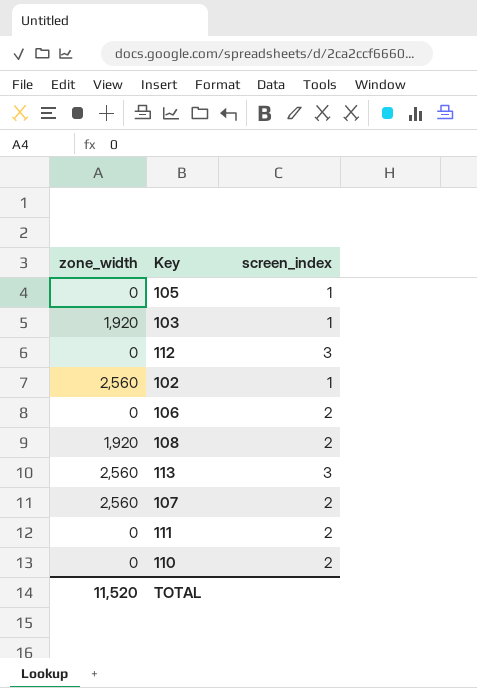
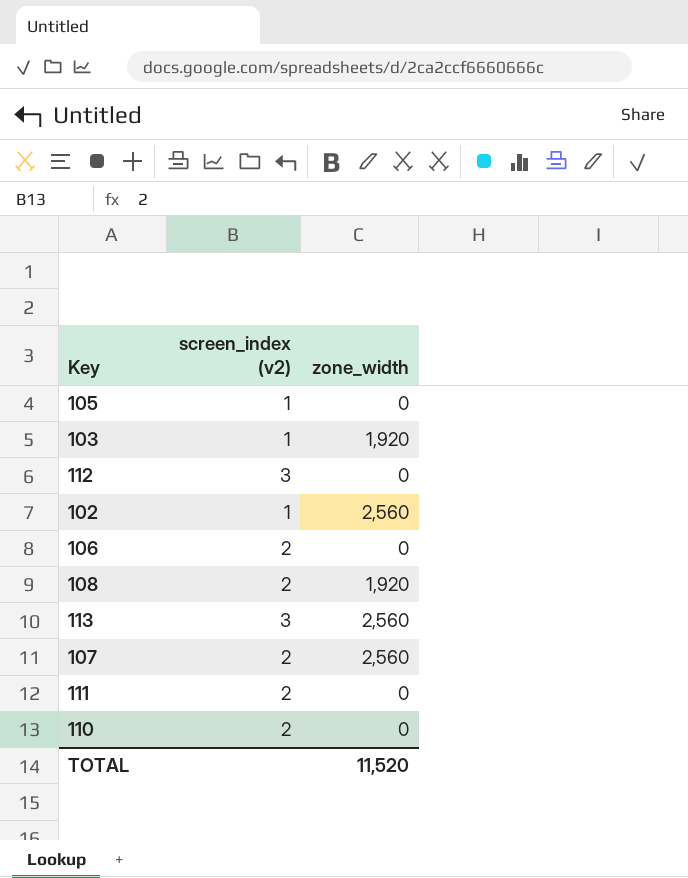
column name: screen_index -> screen_index (v2)
column zone_width | position: 1 -> 3

